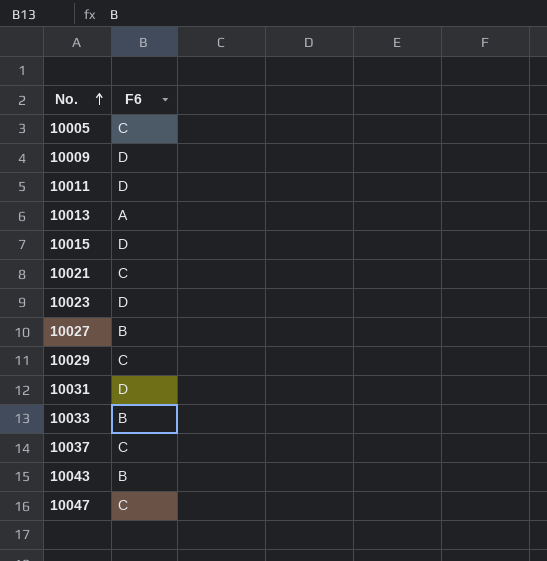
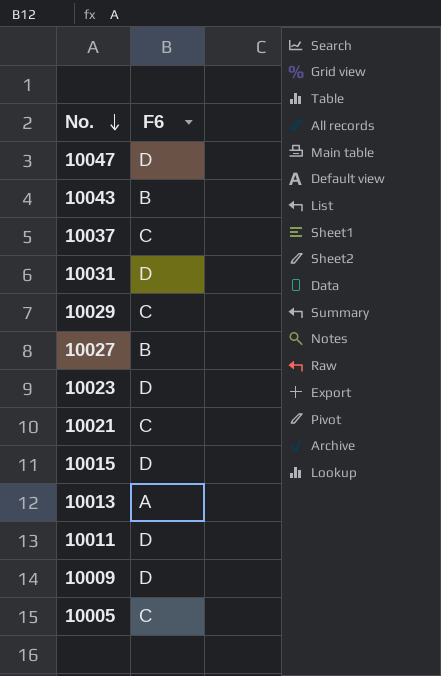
row order: No. ascending -> No. descending
row 10033: B -> none
10047 | F6: C -> D

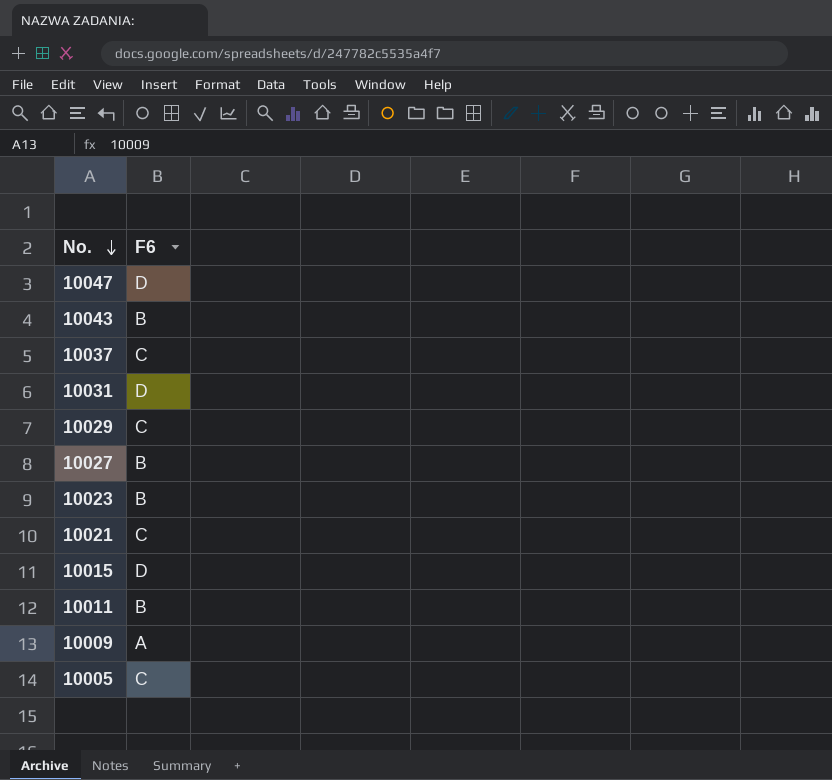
row 10013: A -> none
10023 | F6: D -> B
10011 | F6: D -> B
10009 | F6: D -> A

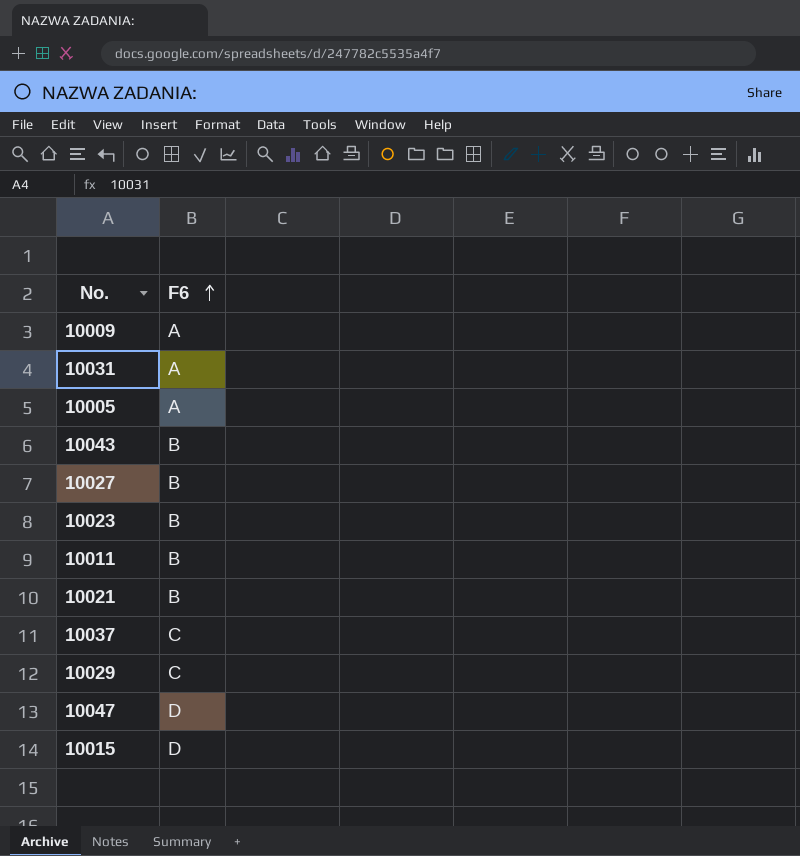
row order: No. descending -> F6 ascending
10031 | F6: D -> A
10005 | F6: C -> A
10021 | F6: C -> B

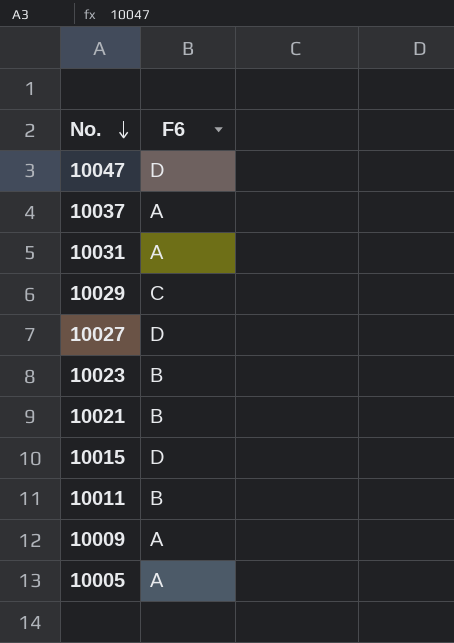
row order: F6 ascending -> No. descending
row 10043: B -> none
10037 | F6: C -> A
10027 | F6: B -> D

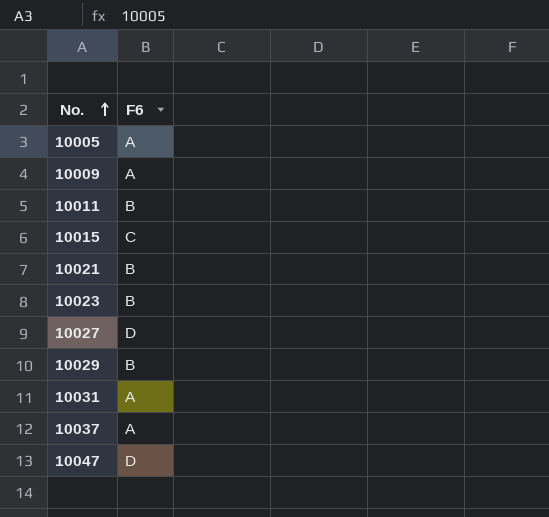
row order: No. descending -> No. ascending
10015 | F6: D -> C
10029 | F6: C -> B

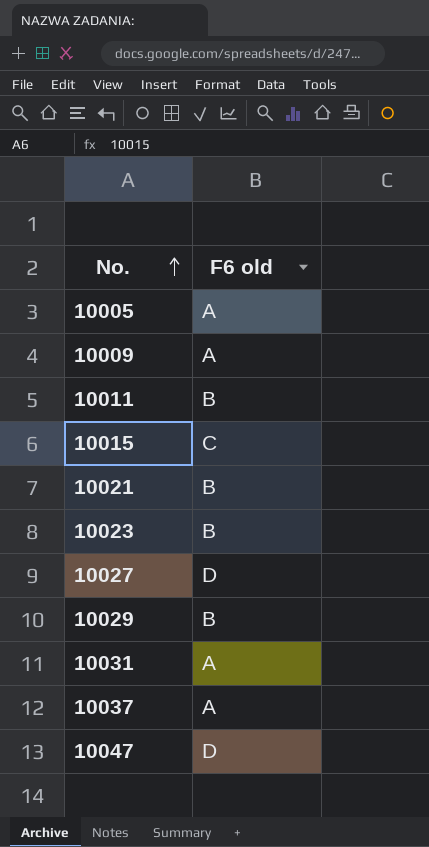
column name: F6 -> F6 old

